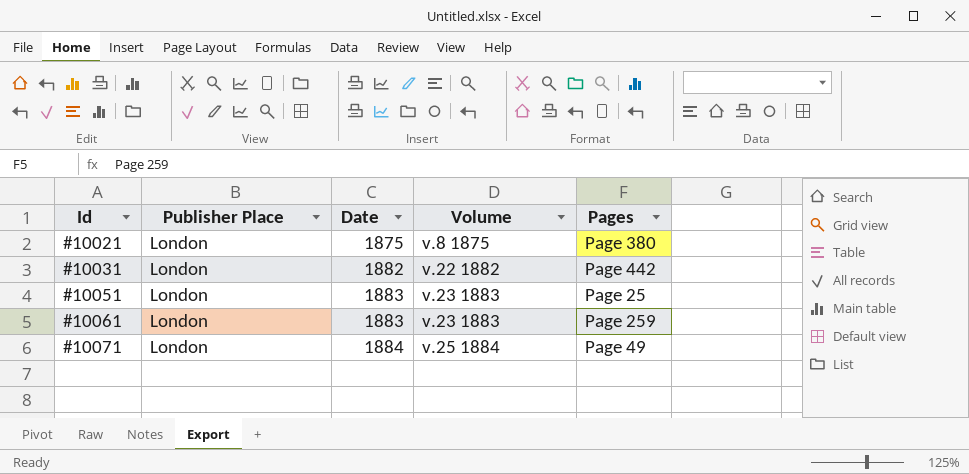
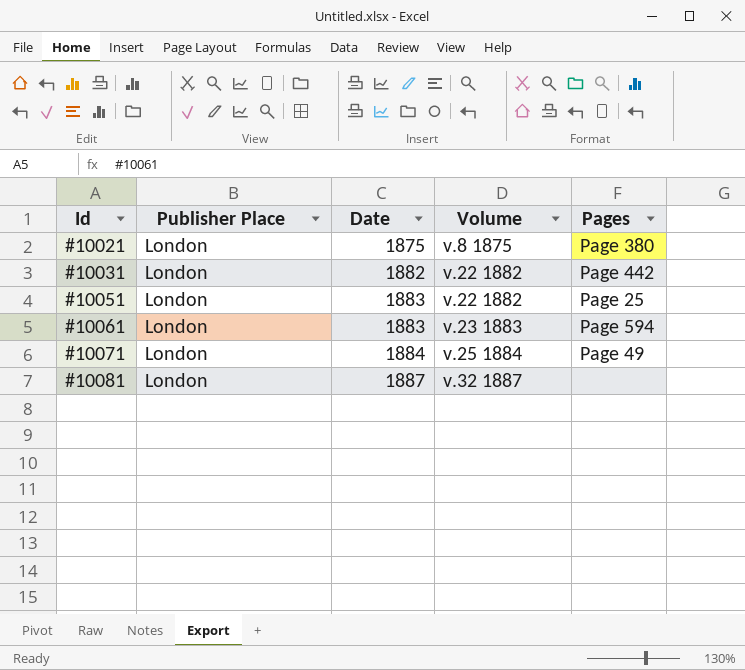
#10051 | Volume: v.23 1883 -> v.22 1882
#10061 | Pages: Page 259 -> Page 594
row #10081: none -> London | 1887 | v.32 1887 | none

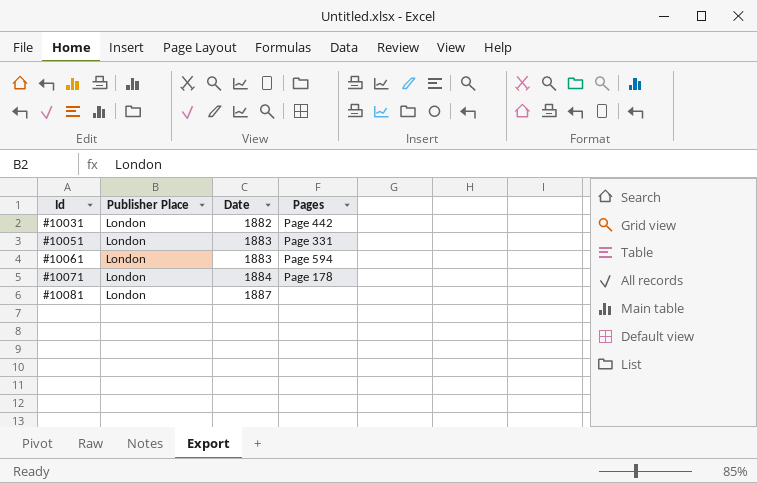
column Volume | position: 4 -> none
row #10021: London | 1875 | v.8 1875 | Page 380 -> none
#10051 | Pages: Page 25 -> Page 331
#10071 | Pages: Page 49 -> Page 178

